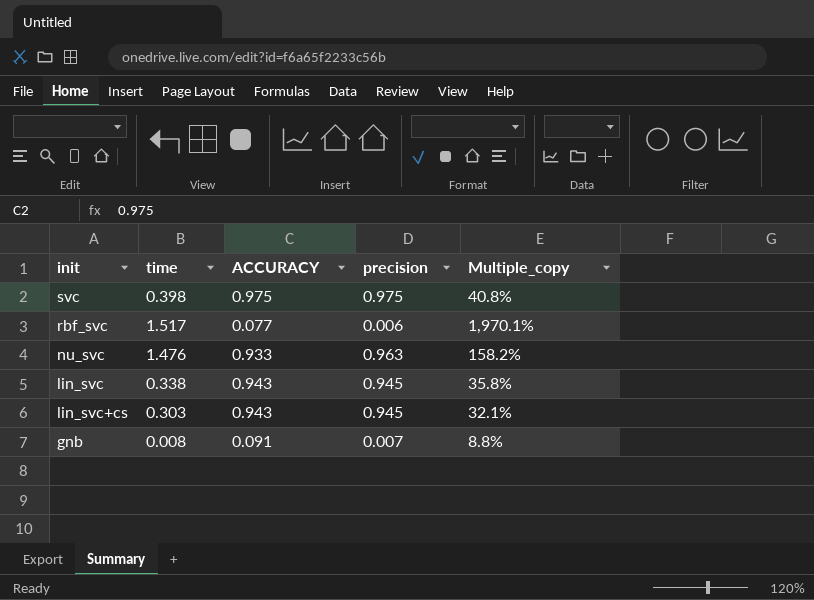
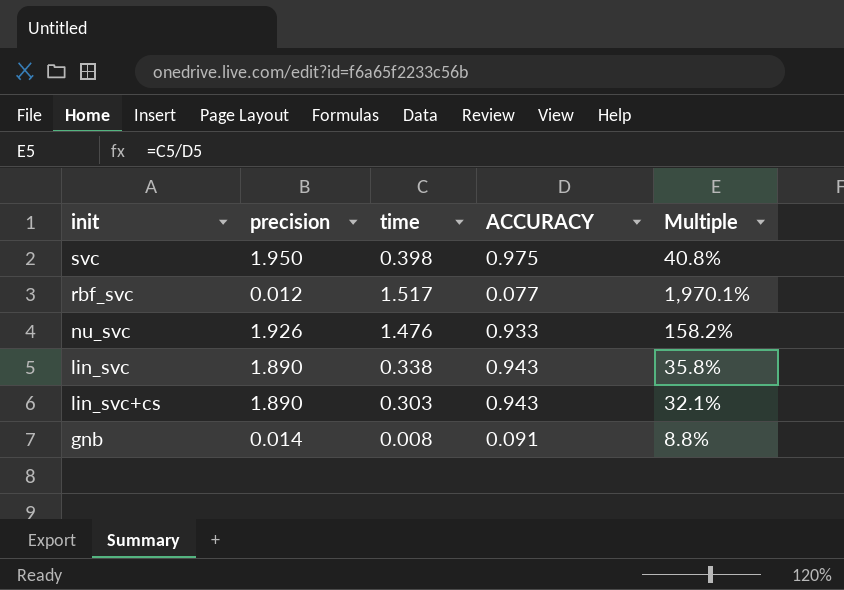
column precision | position: 4 -> 2
column name: Multiple_copy -> Multiple
svc | precision: 0.975 -> 1.950
rbf_svc | precision: 0.006 -> 0.012
nu_svc | precision: 0.963 -> 1.926
lin_svc | precision: 0.945 -> 1.890
lin_svc+cs | precision: 0.945 -> 1.890
gnb | precision: 0.007 -> 0.014

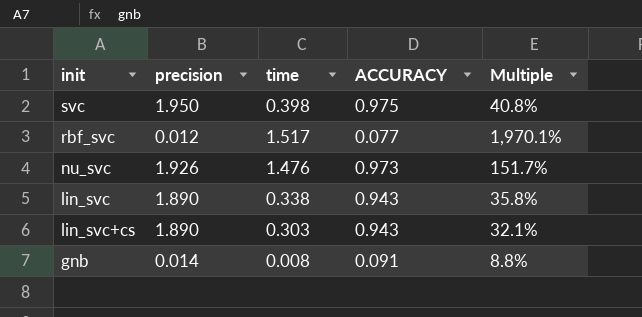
nu_svc | ACCURACY: 0.933 -> 0.973
nu_svc | Multiple: 158.2% -> 151.7%

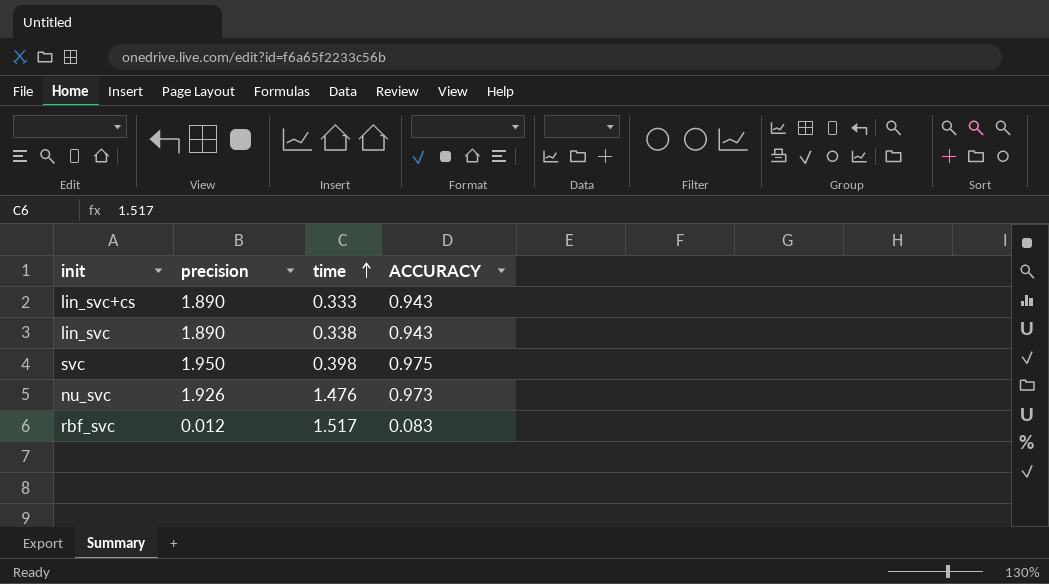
row order: none -> time ascending
column Multiple | formula: [time] / [ACCURACY] -> none
row gnb: 0.014 | 0.008 | 0.091 | 8.8% -> none
lin_svc+cs | time: 0.303 -> 0.333
rbf_svc | ACCURACY: 0.077 -> 0.083

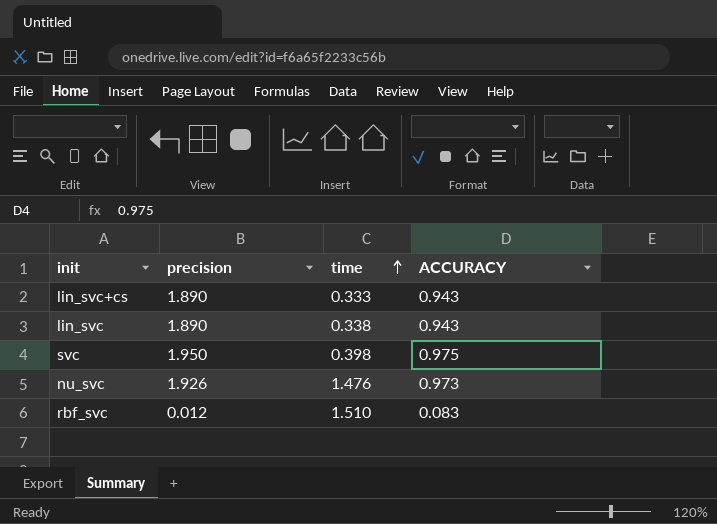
rbf_svc | time: 1.517 -> 1.510

